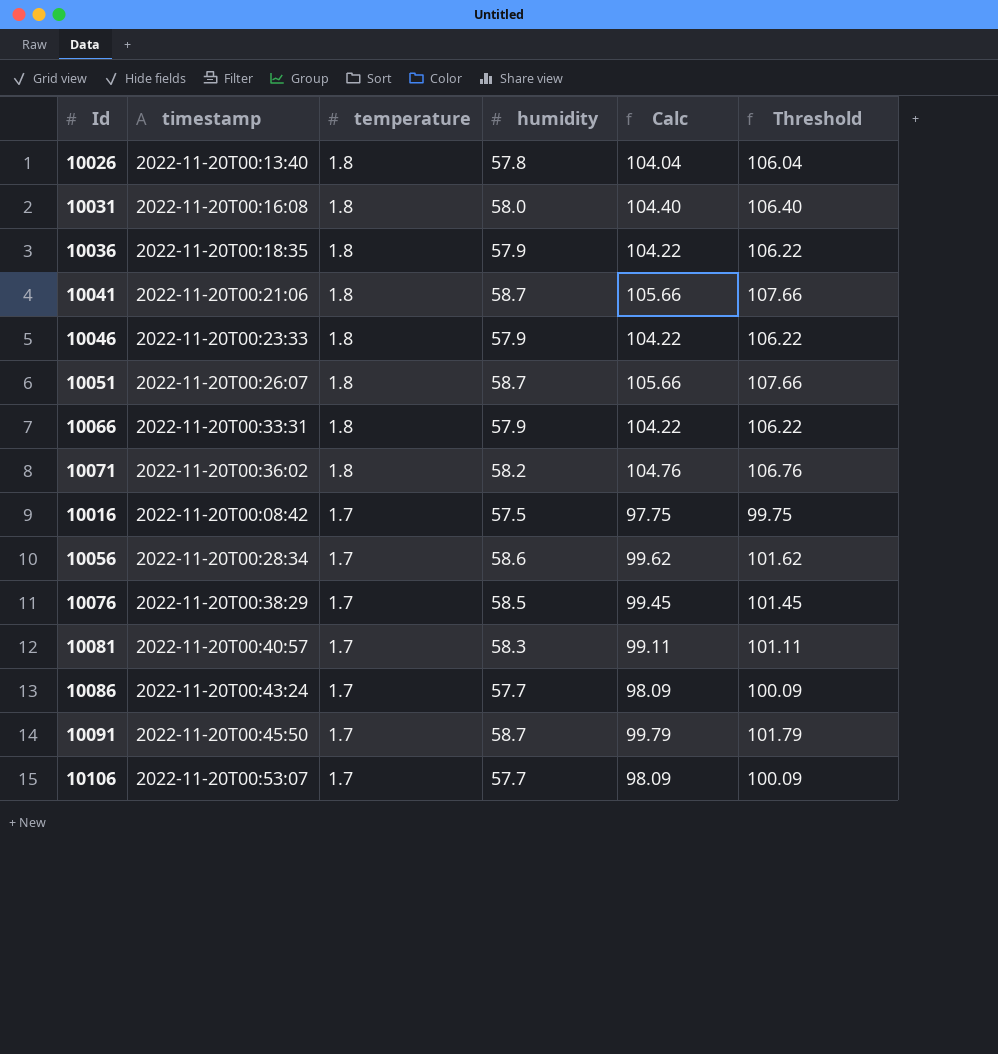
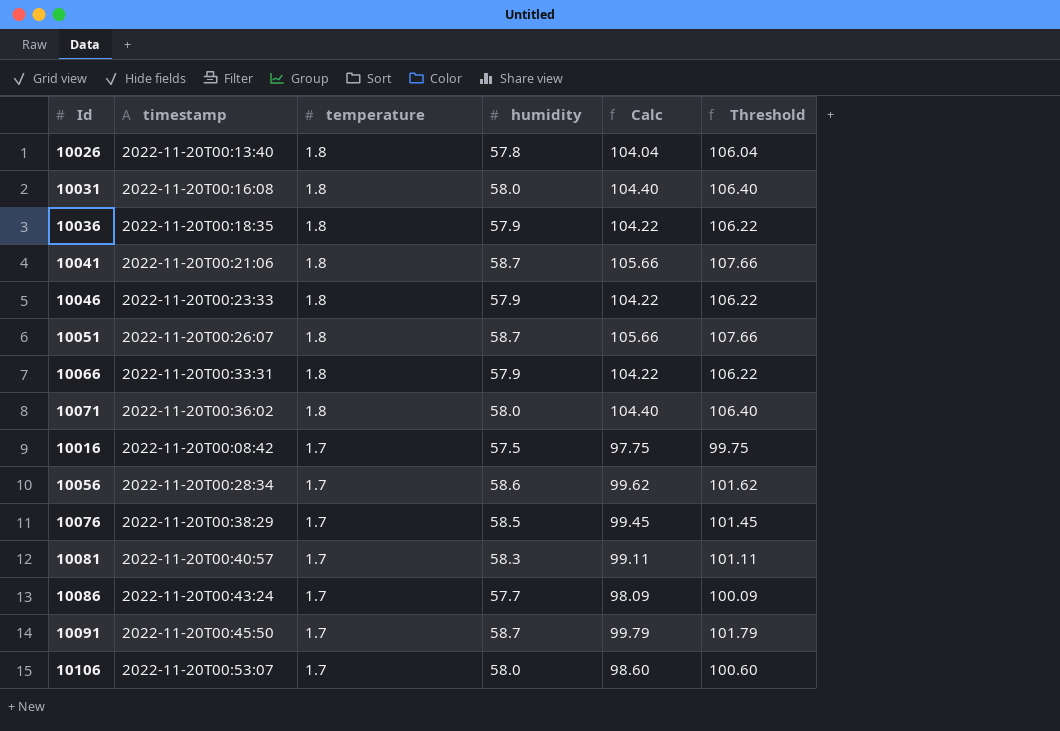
10071 | humidity: 58.2 -> 58.0
10071 | Calc: 104.76 -> 104.40
10071 | Threshold: 106.76 -> 106.40
10106 | humidity: 57.7 -> 58.0
10106 | Calc: 98.09 -> 98.60
10106 | Threshold: 100.09 -> 100.60

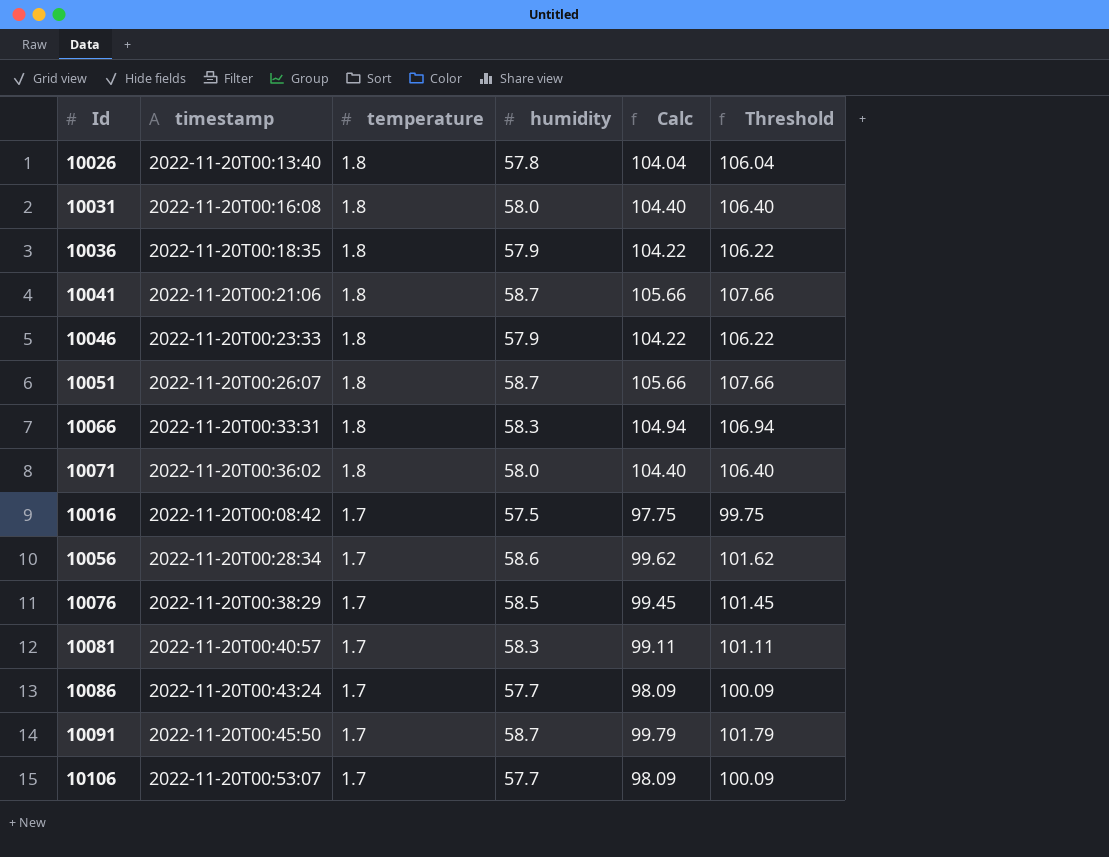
10066 | humidity: 57.9 -> 58.3
10066 | Calc: 104.22 -> 104.94
10066 | Threshold: 106.22 -> 106.94
10106 | humidity: 58.0 -> 57.7
10106 | Calc: 98.60 -> 98.09
10106 | Threshold: 100.60 -> 100.09

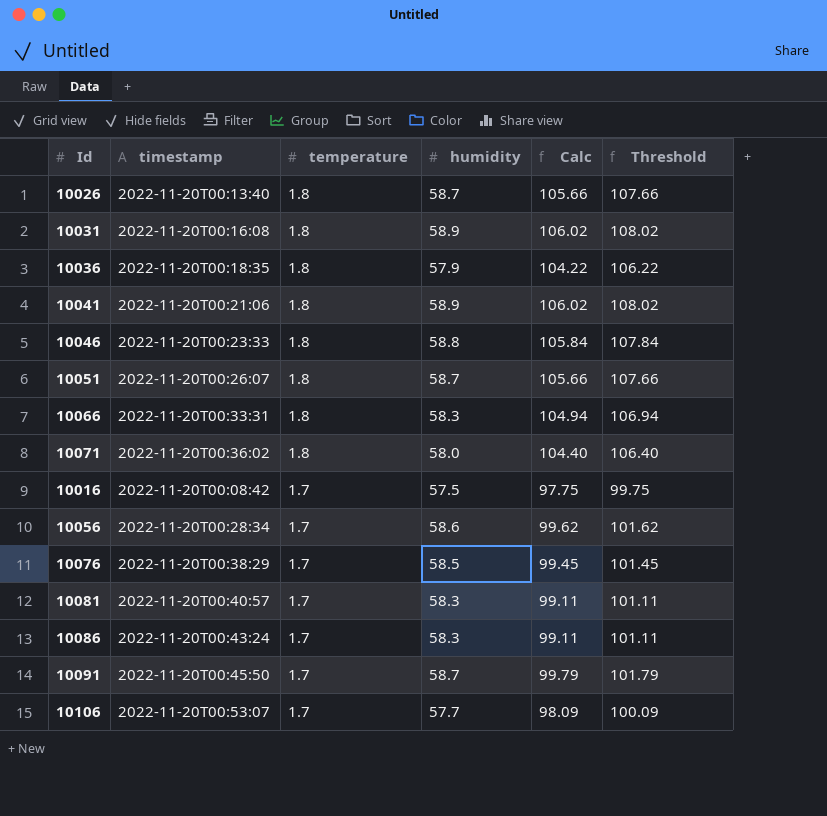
10026 | humidity: 57.8 -> 58.7
10026 | Calc: 104.04 -> 105.66
10026 | Threshold: 106.04 -> 107.66
10031 | humidity: 58.0 -> 58.9
10031 | Calc: 104.40 -> 106.02
10031 | Threshold: 106.40 -> 108.02
10041 | humidity: 58.7 -> 58.9
10041 | Calc: 105.66 -> 106.02
10041 | Threshold: 107.66 -> 108.02
10046 | humidity: 57.9 -> 58.8
10046 | Calc: 104.22 -> 105.84
10046 | Threshold: 106.22 -> 107.84
10086 | humidity: 57.7 -> 58.3
10086 | Calc: 98.09 -> 99.11
10086 | Threshold: 100.09 -> 101.11

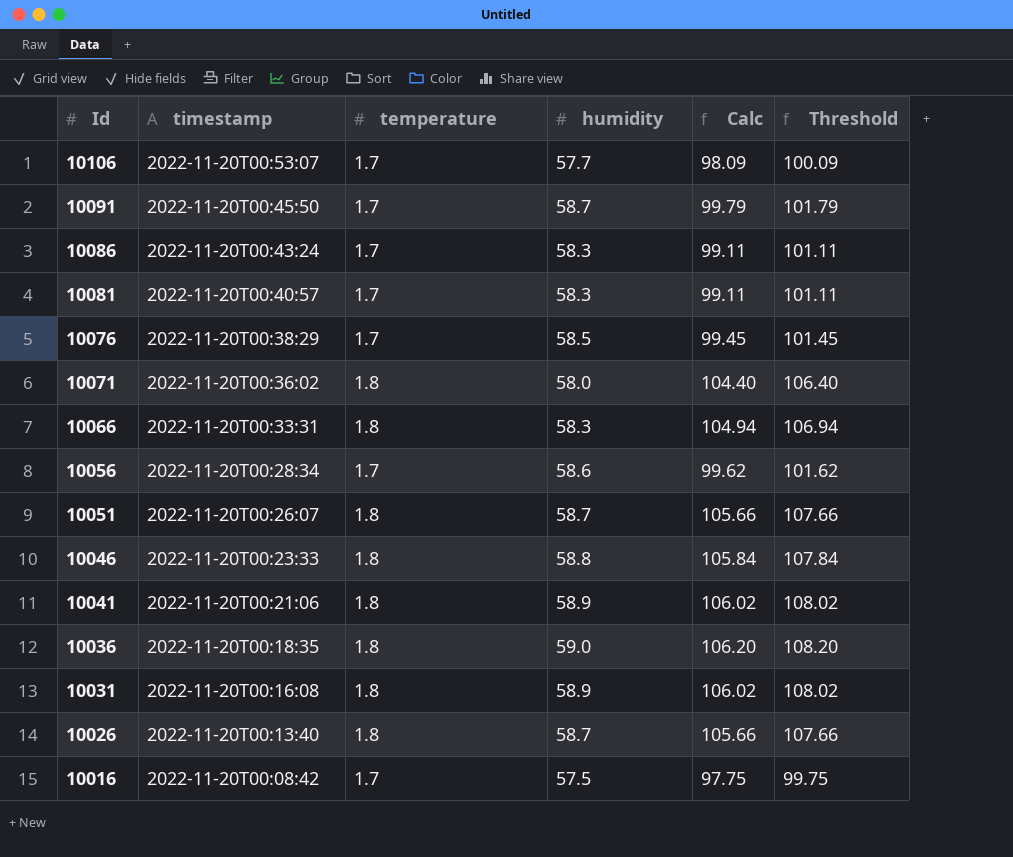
row order: temperature descending -> Id descending
10036 | humidity: 57.9 -> 59.0
10036 | Calc: 104.22 -> 106.20
10036 | Threshold: 106.22 -> 108.20

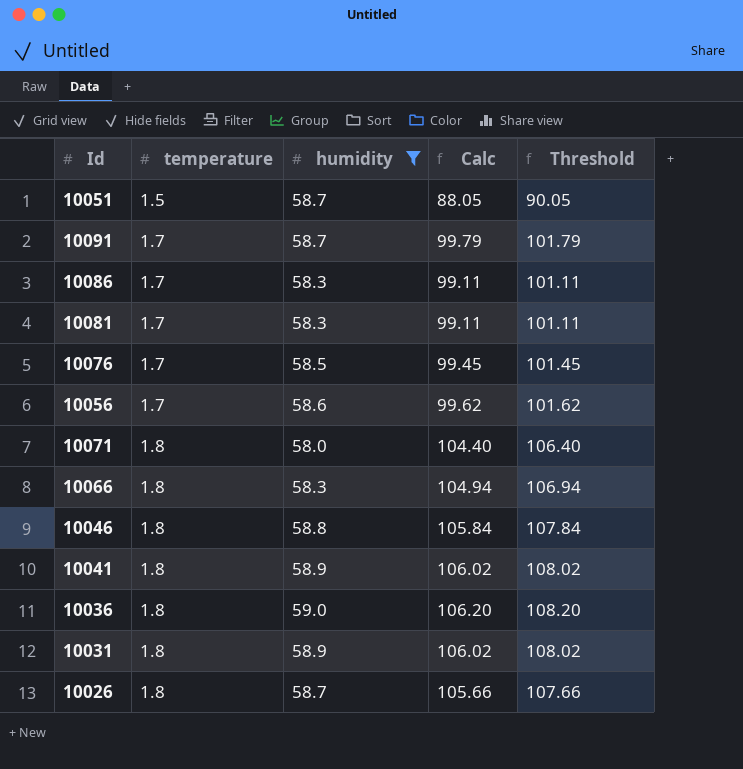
filter: none -> humidity >= 58.0
row order: Id descending -> temperature ascending
column timestamp | position: 2 -> none
10051 | temperature: 1.8 -> 1.5
10051 | Calc: 105.66 -> 88.05
10051 | Threshold: 107.66 -> 90.05

